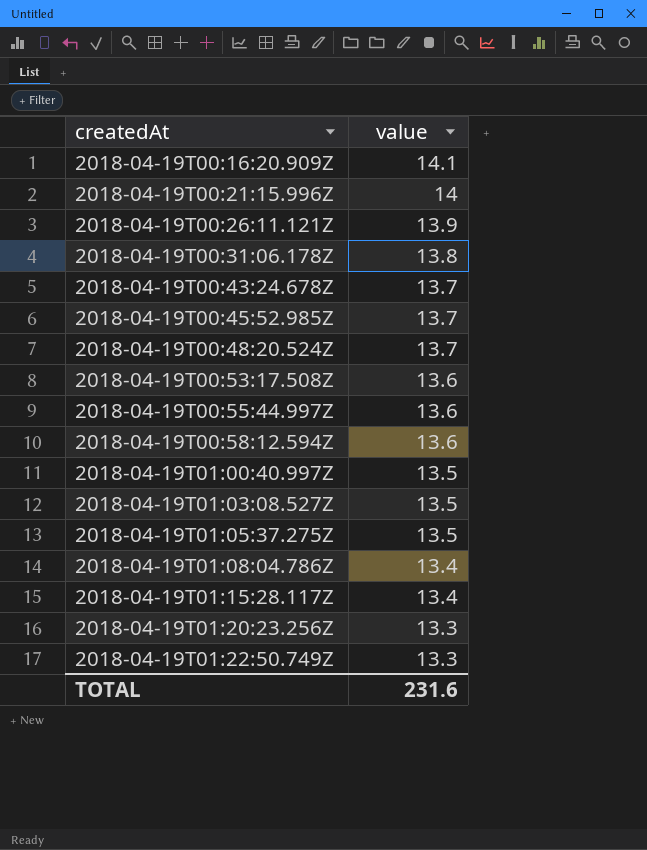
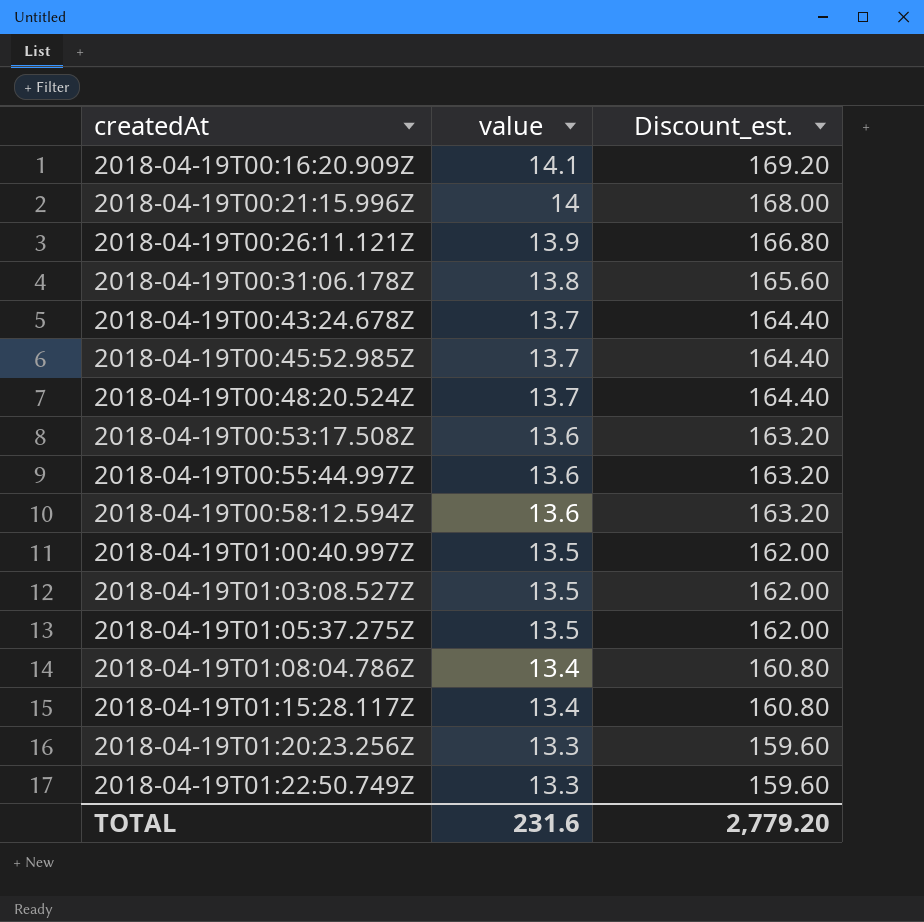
column Discount_est. | formula: none -> [value] * 12

